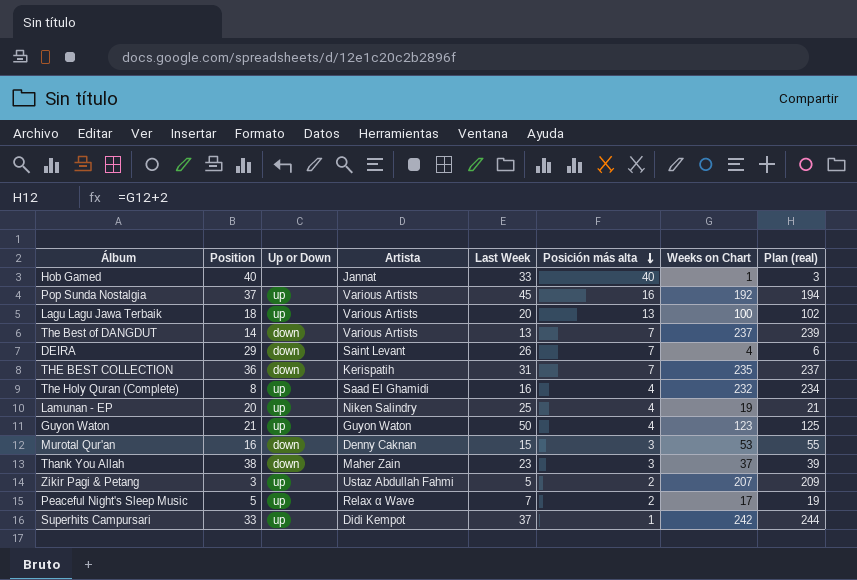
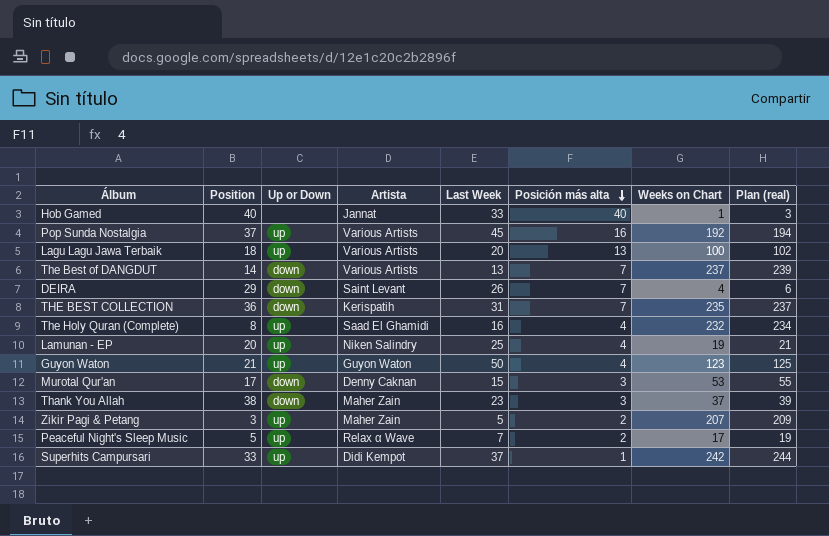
Murotal Qur'an | Position: 16 -> 17
Zikir Pagi & Petang | Artista: Ustaz Abdullah Fahmi -> Maher Zain

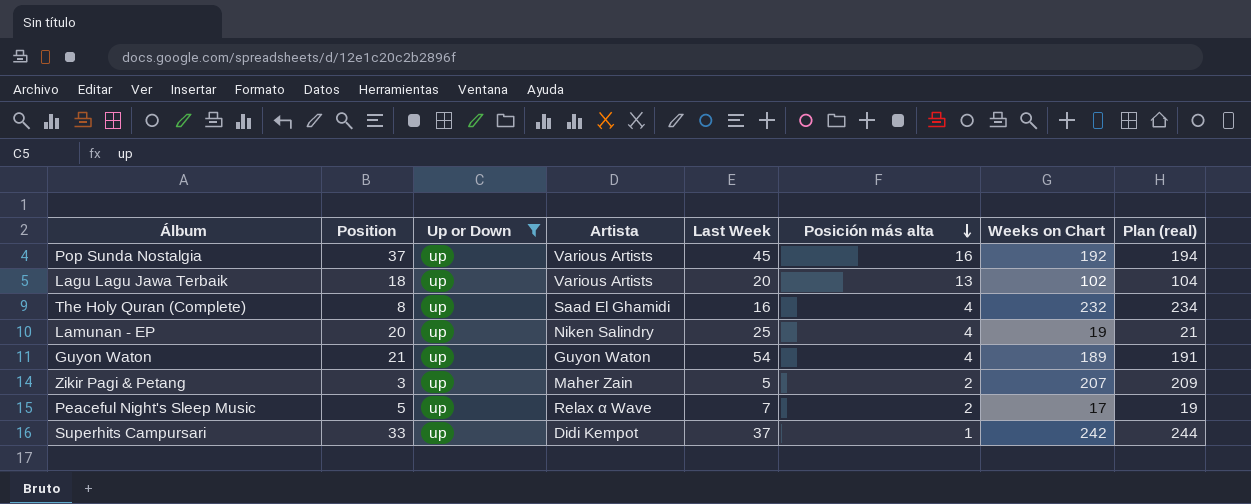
filter: none -> Up or Down = up
Lagu Lagu Jawa Terbaik | Weeks on Chart: 100 -> 102
Lagu Lagu Jawa Terbaik | Plan (real): 102 -> 104
Guyon Waton | Last Week: 50 -> 54
Guyon Waton | Weeks on Chart: 123 -> 189
Guyon Waton | Plan (real): 125 -> 191

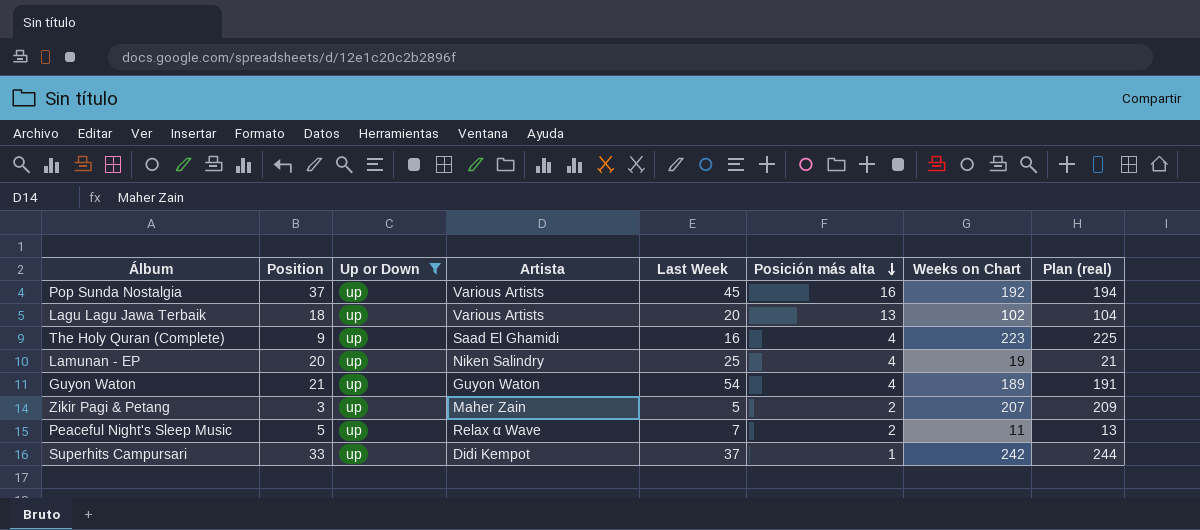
The Holy Quran (Complete) | Position: 8 -> 9
The Holy Quran (Complete) | Weeks on Chart: 232 -> 223
The Holy Quran (Complete) | Plan (real): 234 -> 225
Peaceful Night's Sleep Music | Weeks on Chart: 17 -> 11
Peaceful Night's Sleep Music | Plan (real): 19 -> 13

